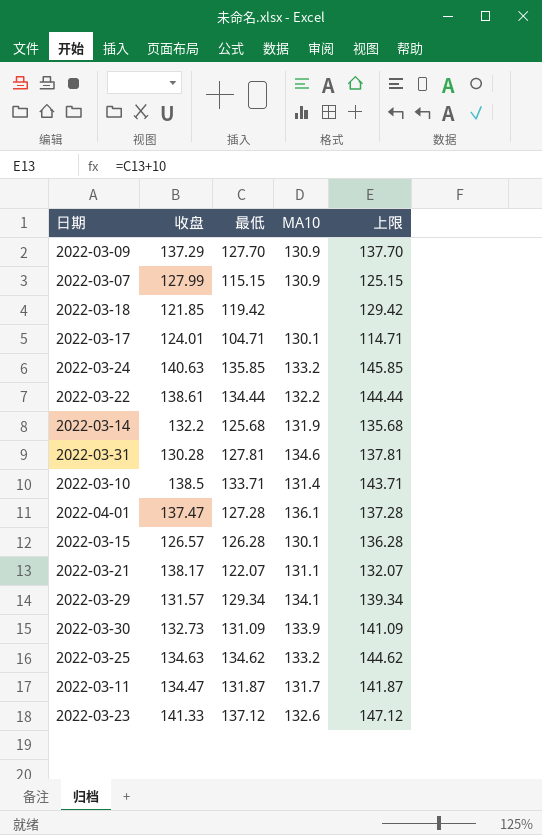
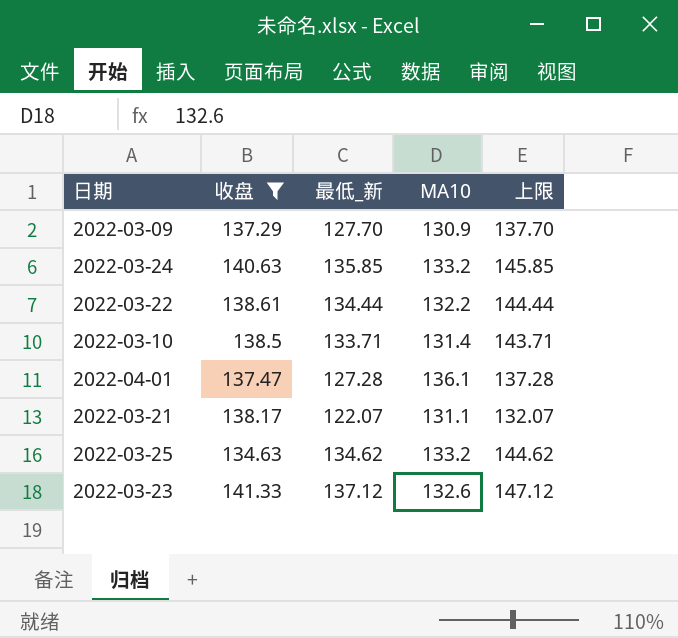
filter: none -> 收盘 >= 134.63
column name: 最低 -> 最低_新

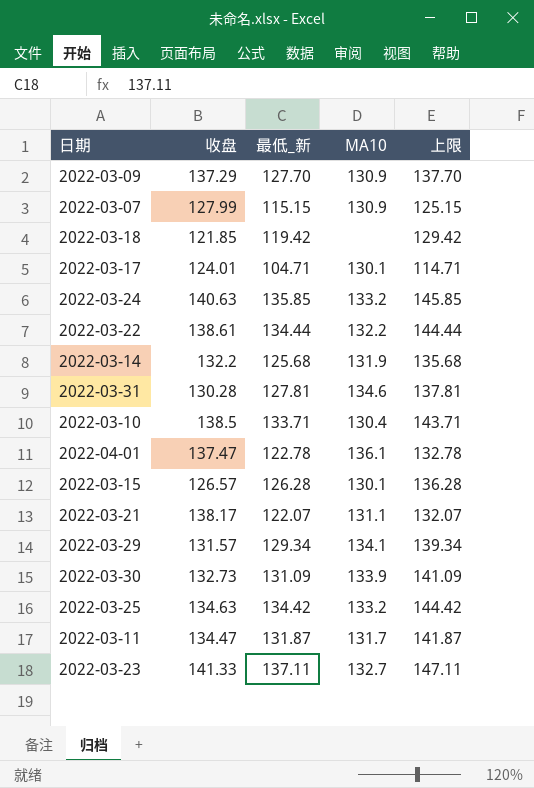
filter: 收盘 >= 134.63 -> none
2022-03-10 | MA10: 131.4 -> 130.4
2022-04-01 | 最低_新: 127.28 -> 122.78
2022-04-01 | 上限: 137.28 -> 132.78
2022-03-25 | 最低_新: 134.62 -> 134.42
2022-03-25 | 上限: 144.62 -> 144.42
2022-03-23 | 最低_新: 137.12 -> 137.11
2022-03-23 | MA10: 132.6 -> 132.7
2022-03-23 | 上限: 147.12 -> 147.11

